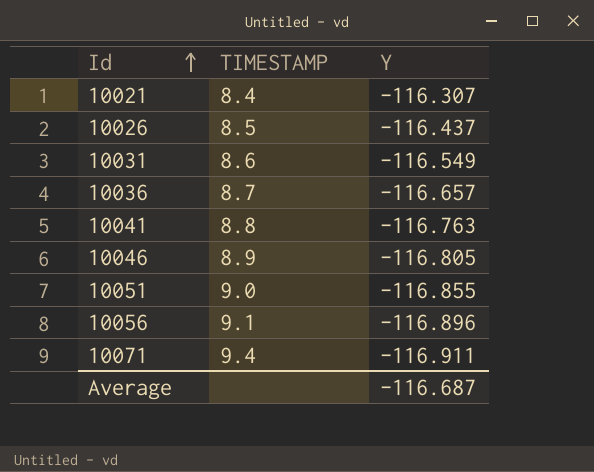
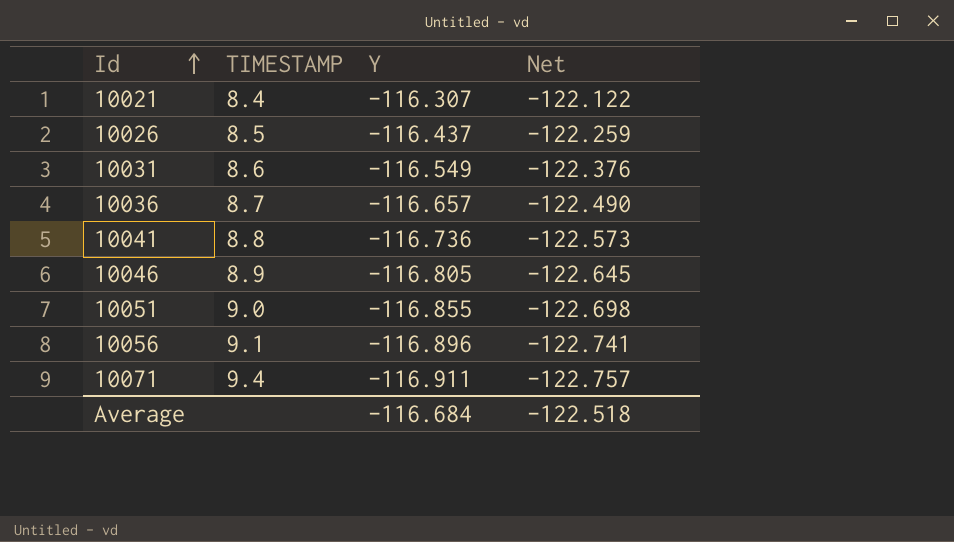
column Net | formula: none -> [Y] * 1.05
10041 | Y: -116.763 -> -116.736
Average | Y: -116.687 -> -116.684

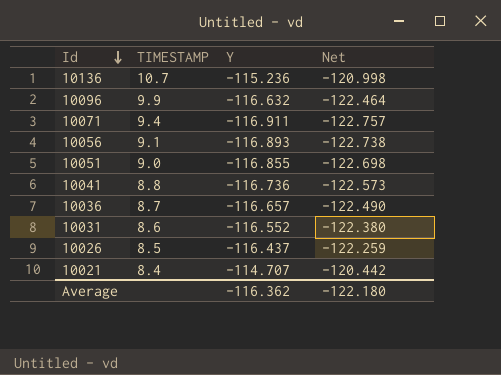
row order: Id ascending -> Id descending
row 10046: 8.9 | -116.805 | -122.645 -> none
row 10136: none -> 10.7 | -115.236 | -120.998
row 10096: none -> 9.9 | -116.632 | -122.464
10056 | Y: -116.896 -> -116.893
10056 | Net: -122.741 -> -122.738
10031 | Y: -116.549 -> -116.552
10031 | Net: -122.376 -> -122.380
10021 | Y: -116.307 -> -114.707
10021 | Net: -122.122 -> -120.442
Average | Y: -116.684 -> -116.362
Average | Net: -122.518 -> -122.180

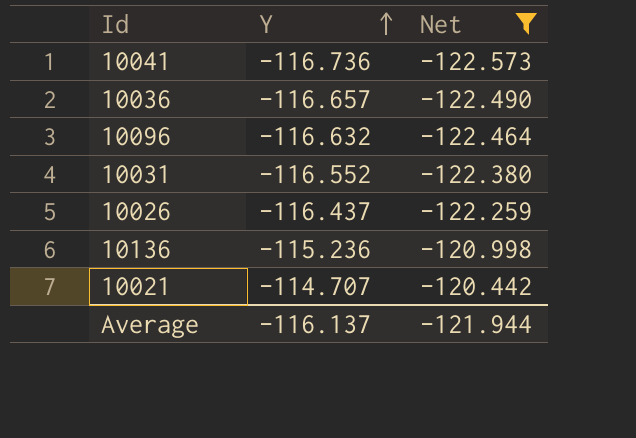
filter: none -> Net >= -122.573
row order: Id descending -> Y ascending
column TIMESTAMP | position: 2 -> none
Average | Y: -116.362 -> -116.137
Average | Net: -122.180 -> -121.944

